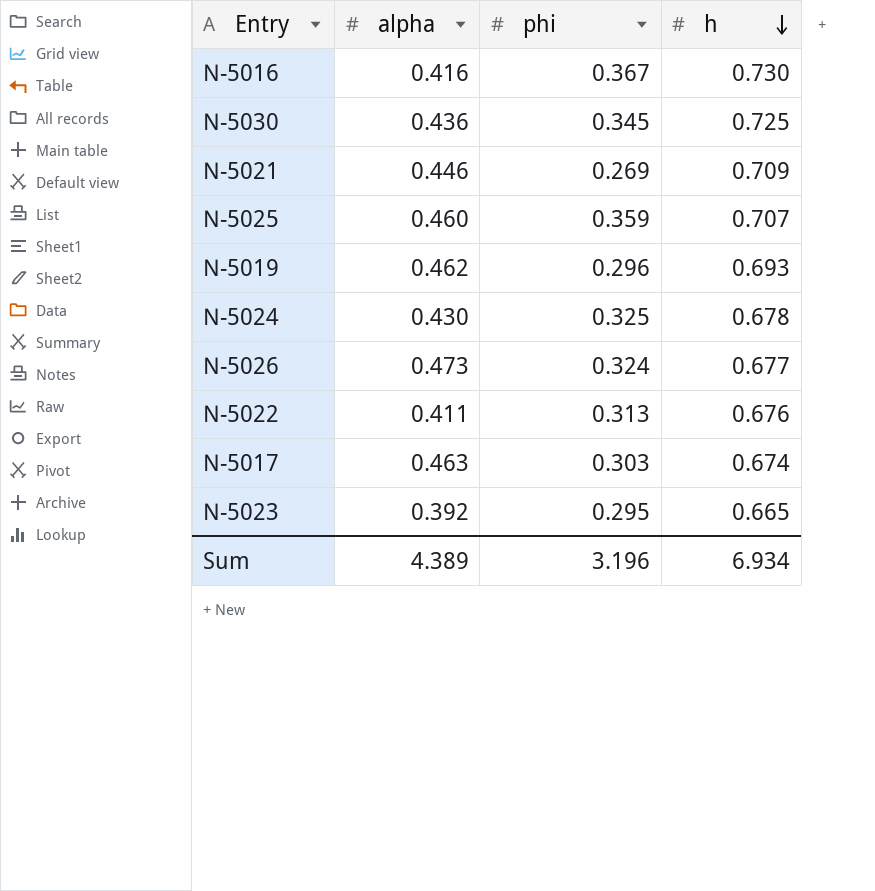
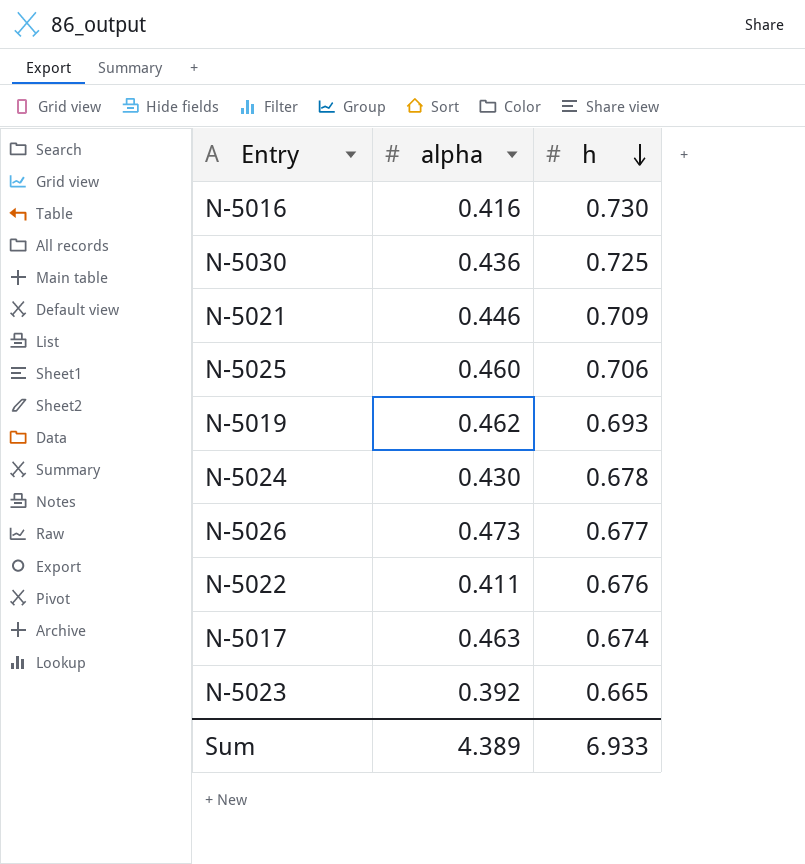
column phi | position: 3 -> none
N-5025 | h: 0.707 -> 0.706
Sum | h: 6.934 -> 6.933

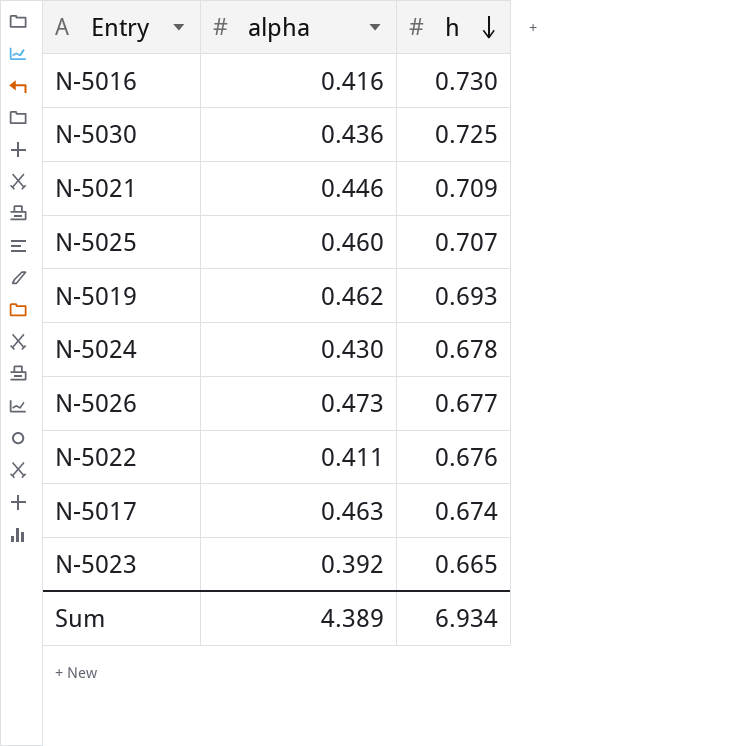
N-5025 | h: 0.706 -> 0.707
Sum | h: 6.933 -> 6.934

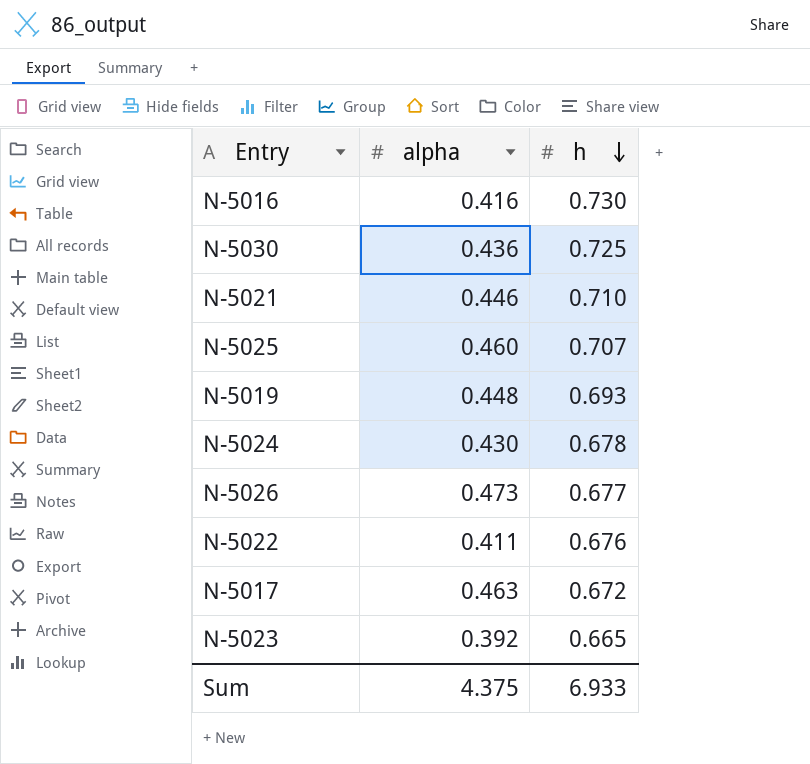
N-5021 | h: 0.709 -> 0.710
N-5019 | alpha: 0.462 -> 0.448
N-5017 | h: 0.674 -> 0.672
Sum | alpha: 4.389 -> 4.375
Sum | h: 6.934 -> 6.933

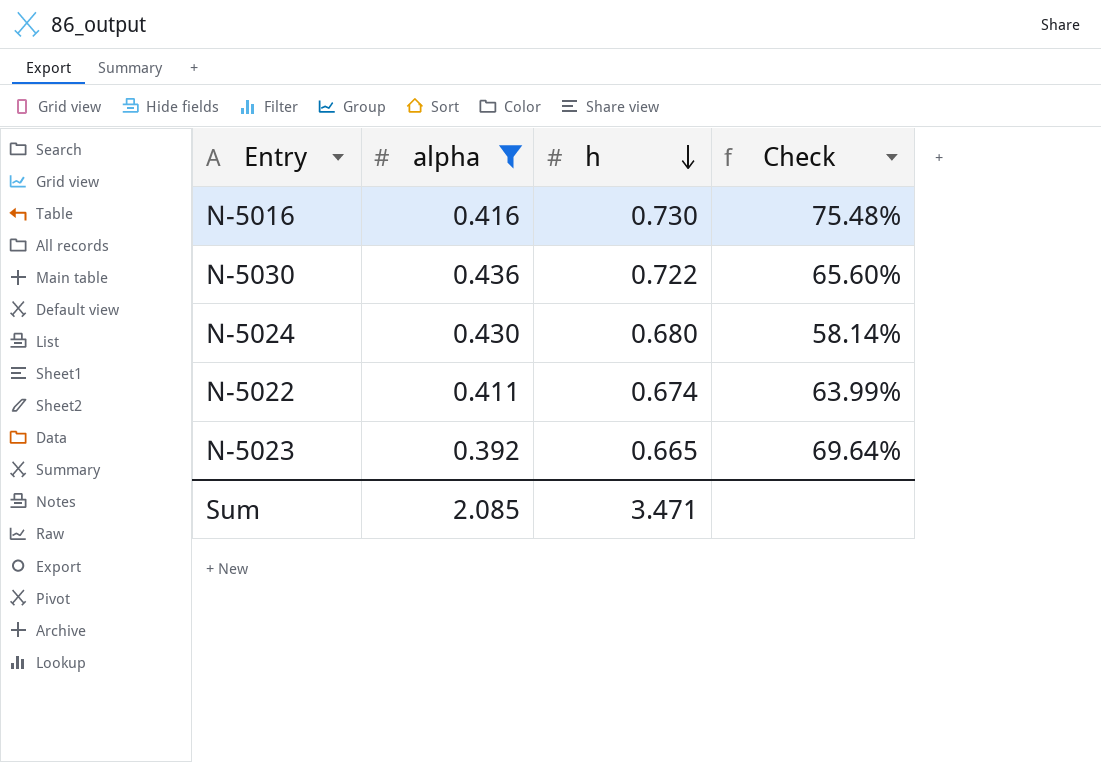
filter: none -> alpha <= 0.436
column Check | formula: none -> ([h] - [alpha]) / [alpha]
N-5030 | h: 0.725 -> 0.722
N-5024 | h: 0.678 -> 0.680
N-5022 | h: 0.676 -> 0.674
Sum | alpha: 4.375 -> 2.085
Sum | h: 6.933 -> 3.471

